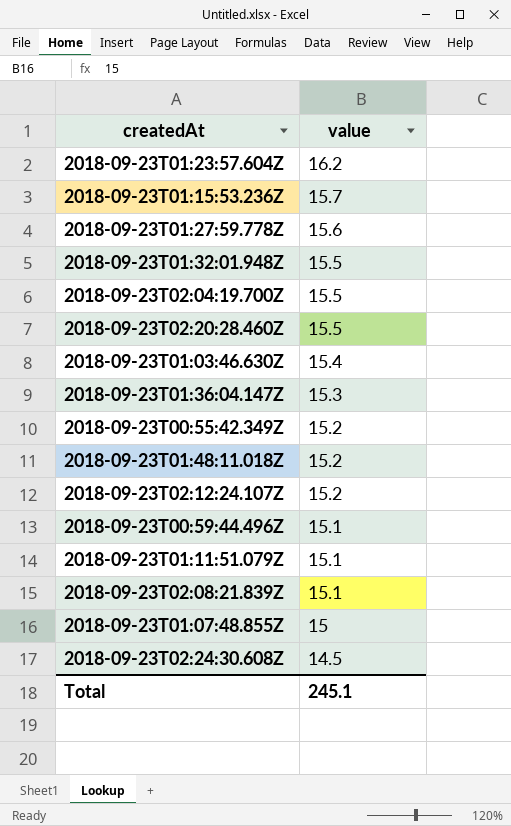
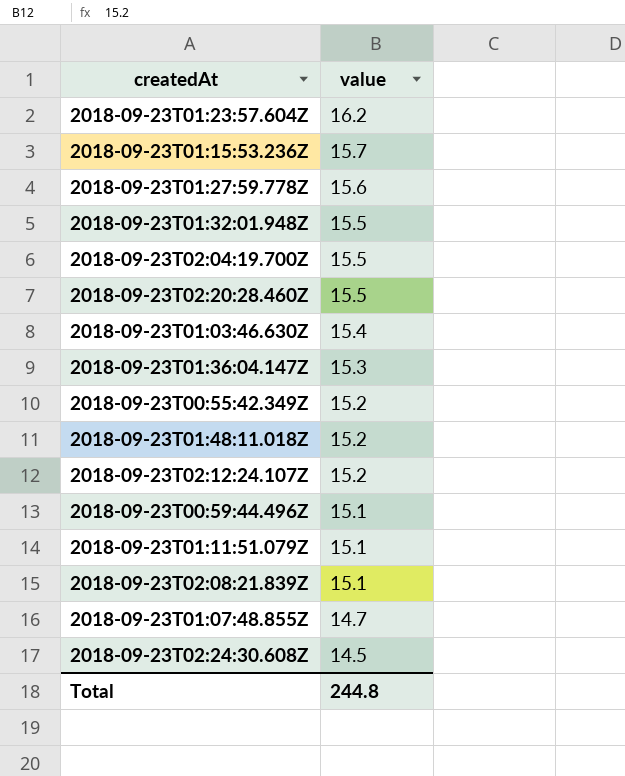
2018-09-23T01:07:48.855Z | value: 15 -> 14.7
Total | value: 245.1 -> 244.8

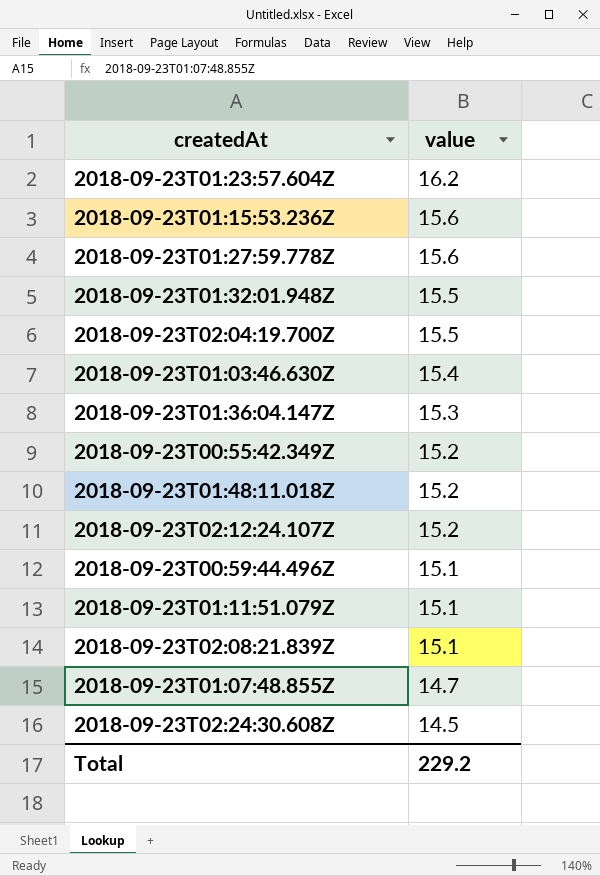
row 2018-09-23T02:20:28.460Z: 15.5 -> none
2018-09-23T01:15:53.236Z | value: 15.7 -> 15.6
Total | value: 244.8 -> 229.2

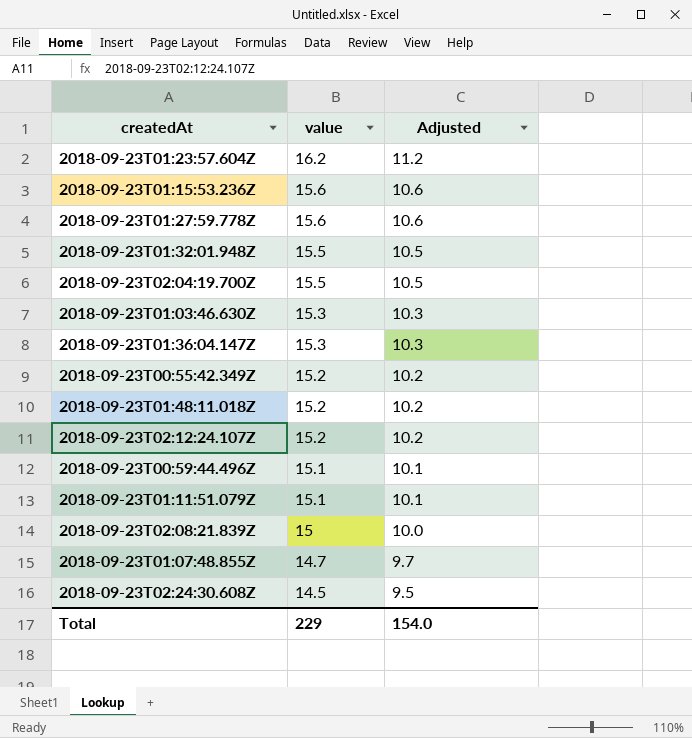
column Adjusted | formula: none -> [value] - 5
2018-09-23T01:03:46.630Z | value: 15.4 -> 15.3
2018-09-23T02:08:21.839Z | value: 15.1 -> 15
Total | value: 229.2 -> 229

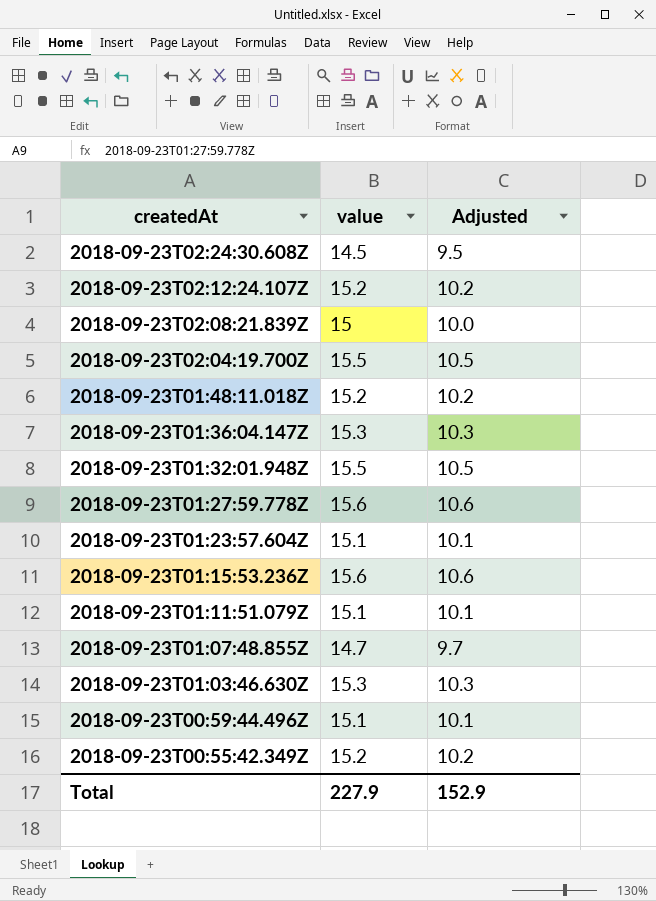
row order: value descending -> createdAt descending
2018-09-23T01:23:57.604Z | value: 16.2 -> 15.1
2018-09-23T01:23:57.604Z | Adjusted: 11.2 -> 10.1
Total | value: 229 -> 227.9
Total | Adjusted: 154.0 -> 152.9

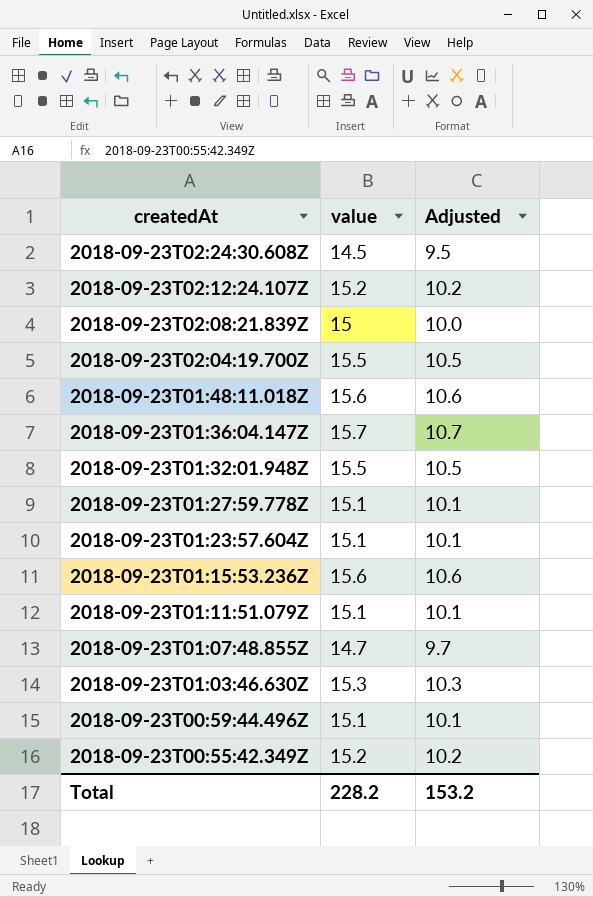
2018-09-23T01:48:11.018Z | value: 15.2 -> 15.6
2018-09-23T01:48:11.018Z | Adjusted: 10.2 -> 10.6
2018-09-23T01:36:04.147Z | value: 15.3 -> 15.7
2018-09-23T01:36:04.147Z | Adjusted: 10.3 -> 10.7
2018-09-23T01:27:59.778Z | value: 15.6 -> 15.1
2018-09-23T01:27:59.778Z | Adjusted: 10.6 -> 10.1
Total | value: 227.9 -> 228.2
Total | Adjusted: 152.9 -> 153.2

